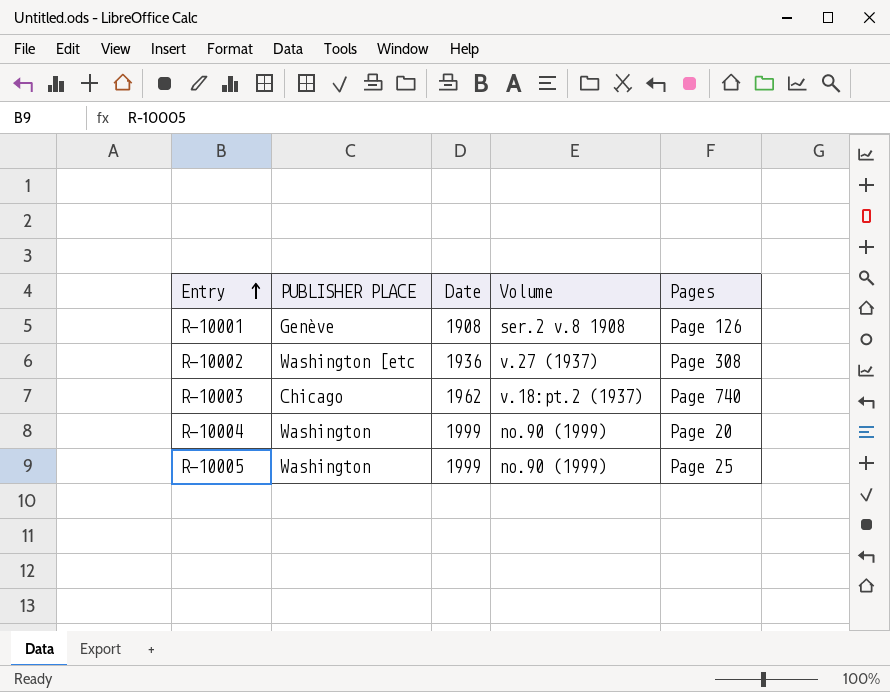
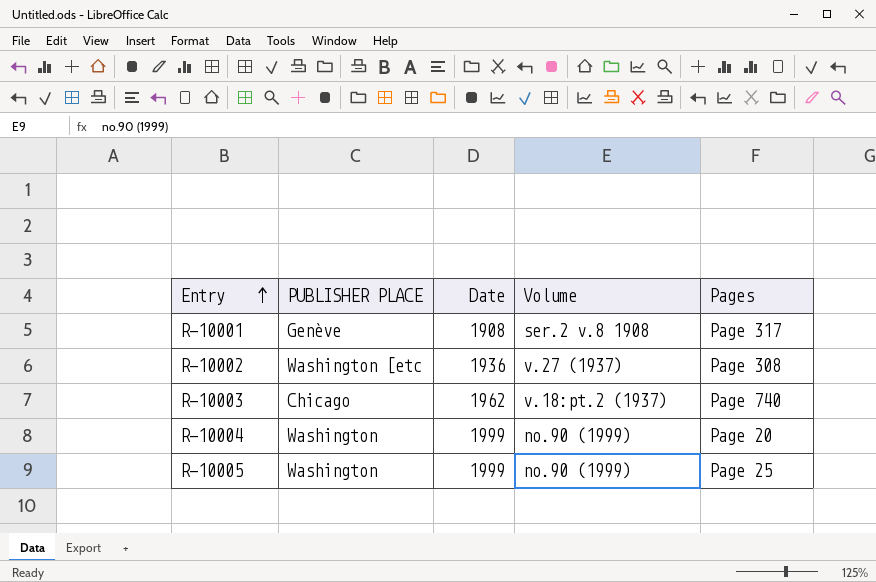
R-10001 | Pages: Page 126 -> Page 317

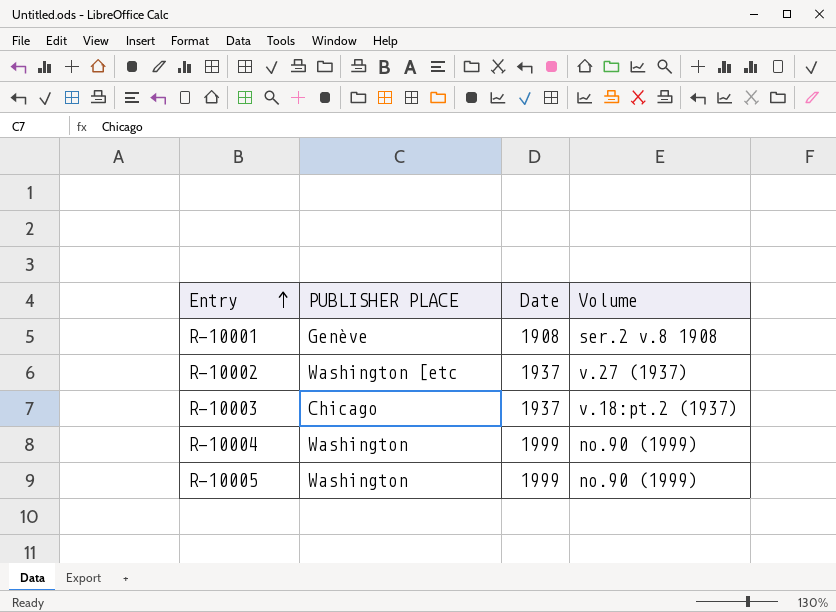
column Pages | position: 5 -> none
R-10002 | Date: 1936 -> 1937
R-10003 | Date: 1962 -> 1937

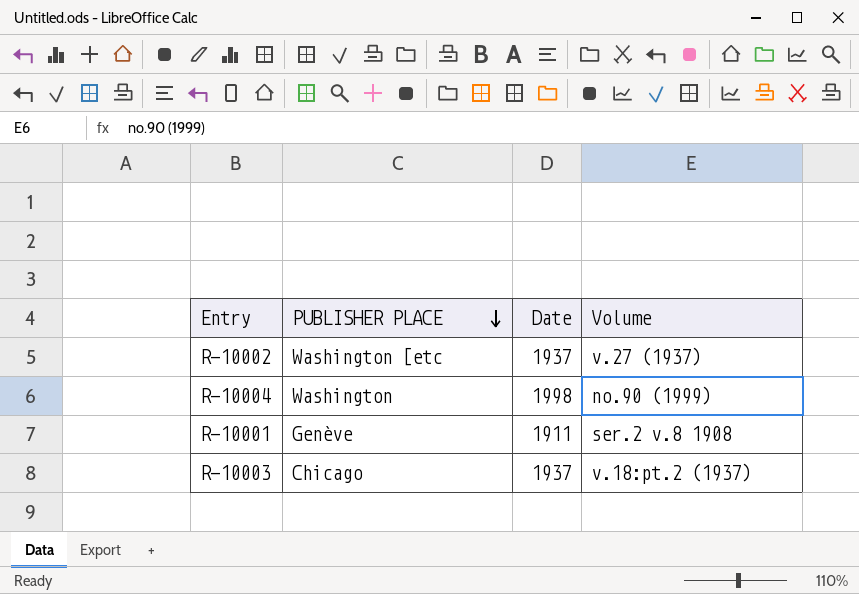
row order: Entry ascending -> PUBLISHER PLACE descending
row R-10005: Washington | 1999 | no.90 (1999) -> none
R-10004 | Date: 1999 -> 1998
R-10001 | Date: 1908 -> 1911

